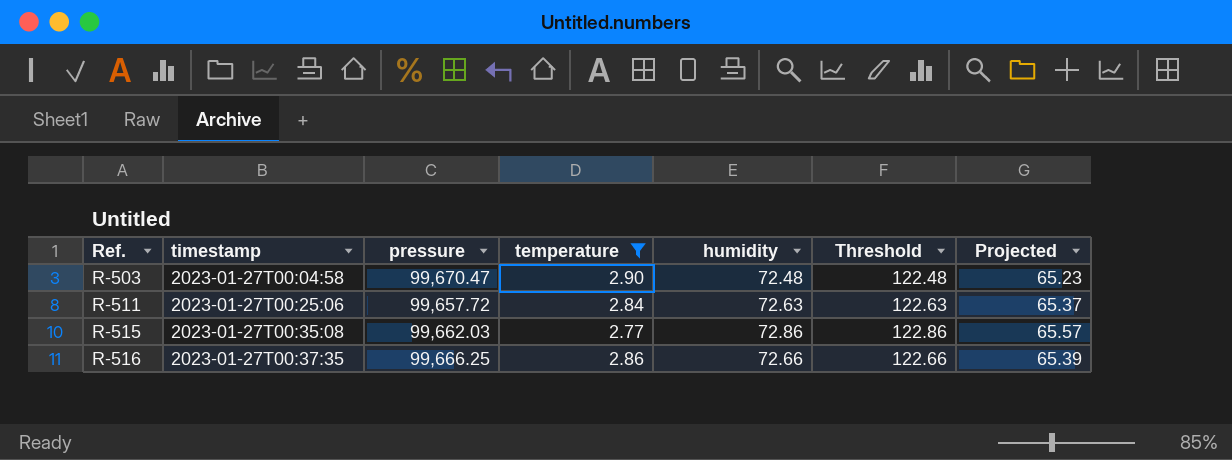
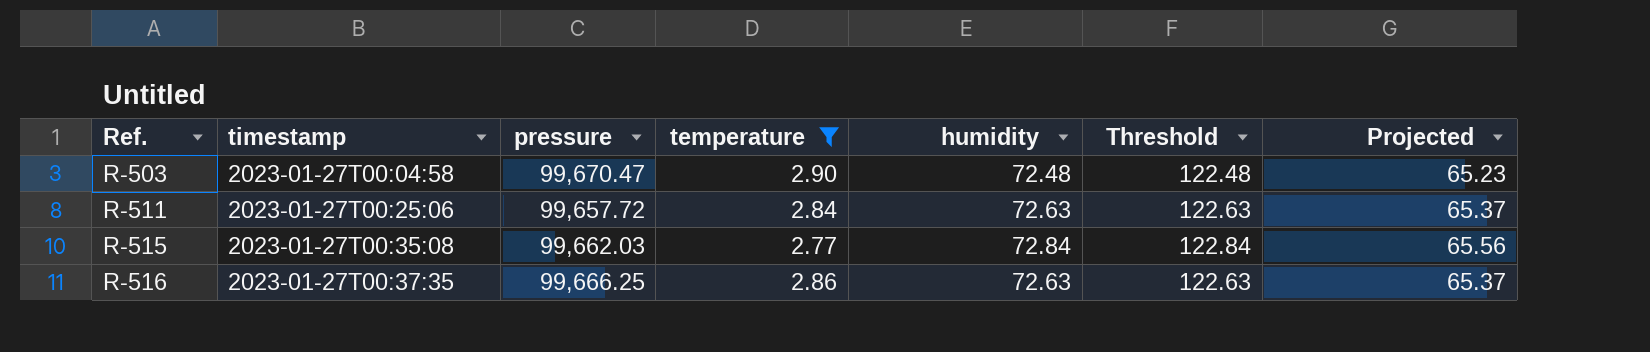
R-515 | humidity: 72.86 -> 72.84
R-515 | Threshold: 122.86 -> 122.84
R-515 | Projected: 65.57 -> 65.56
R-516 | humidity: 72.66 -> 72.63
R-516 | Threshold: 122.66 -> 122.63
R-516 | Projected: 65.39 -> 65.37

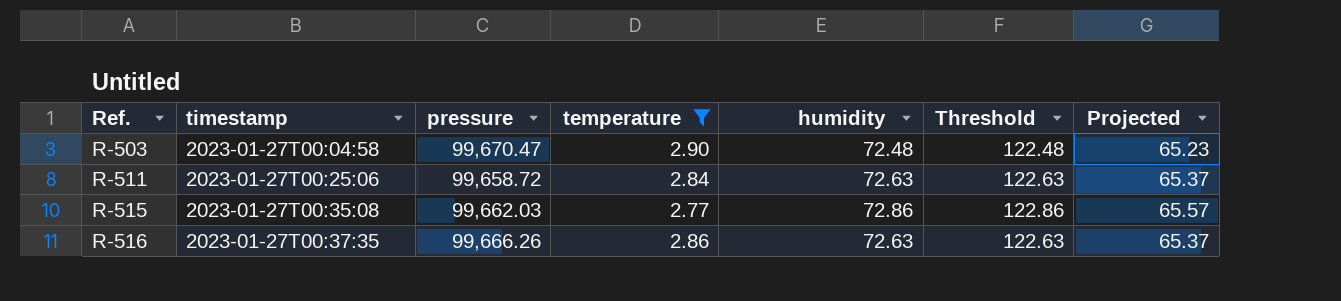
R-511 | pressure: 99,657.72 -> 99,658.72
R-515 | humidity: 72.84 -> 72.86
R-515 | Threshold: 122.84 -> 122.86
R-515 | Projected: 65.56 -> 65.57
R-516 | pressure: 99,666.25 -> 99,666.26

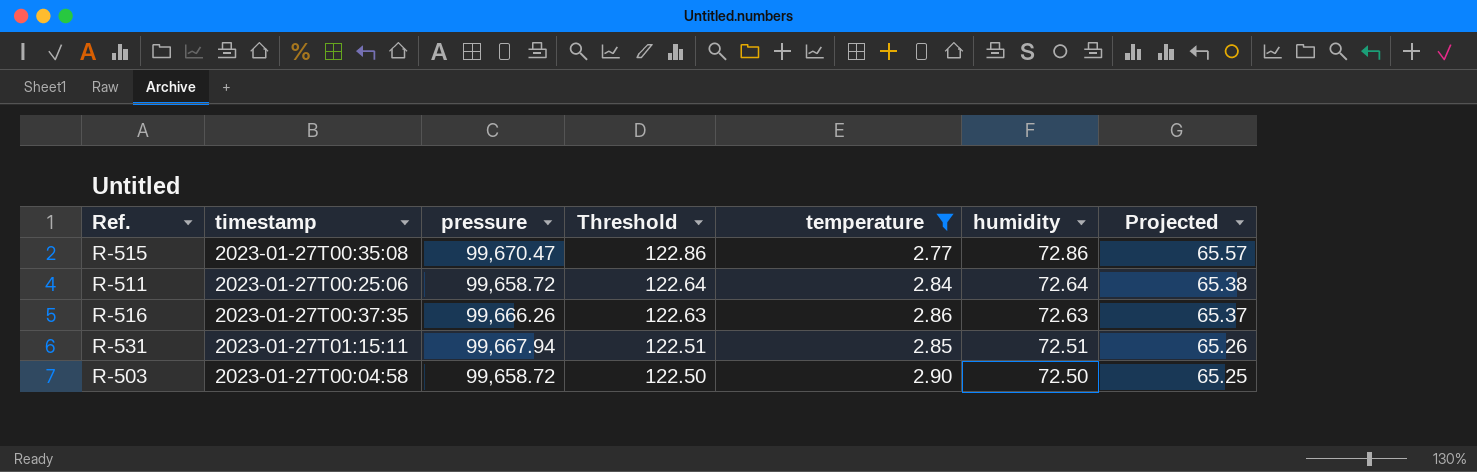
row order: Ref. ascending -> Threshold descending
column Threshold | position: 6 -> 4
R-515 | pressure: 99,662.03 -> 99,670.47
R-511 | Threshold: 122.63 -> 122.64
R-511 | humidity: 72.63 -> 72.64
R-511 | Projected: 65.37 -> 65.38
row R-531: none -> 2023-01-27T01:15:11 | 99,667.94 | 122.51 | 2.85 | 72.51 | 65.26
R-503 | pressure: 99,670.47 -> 99,658.72
R-503 | Threshold: 122.48 -> 122.50
R-503 | humidity: 72.48 -> 72.50
R-503 | Projected: 65.23 -> 65.25

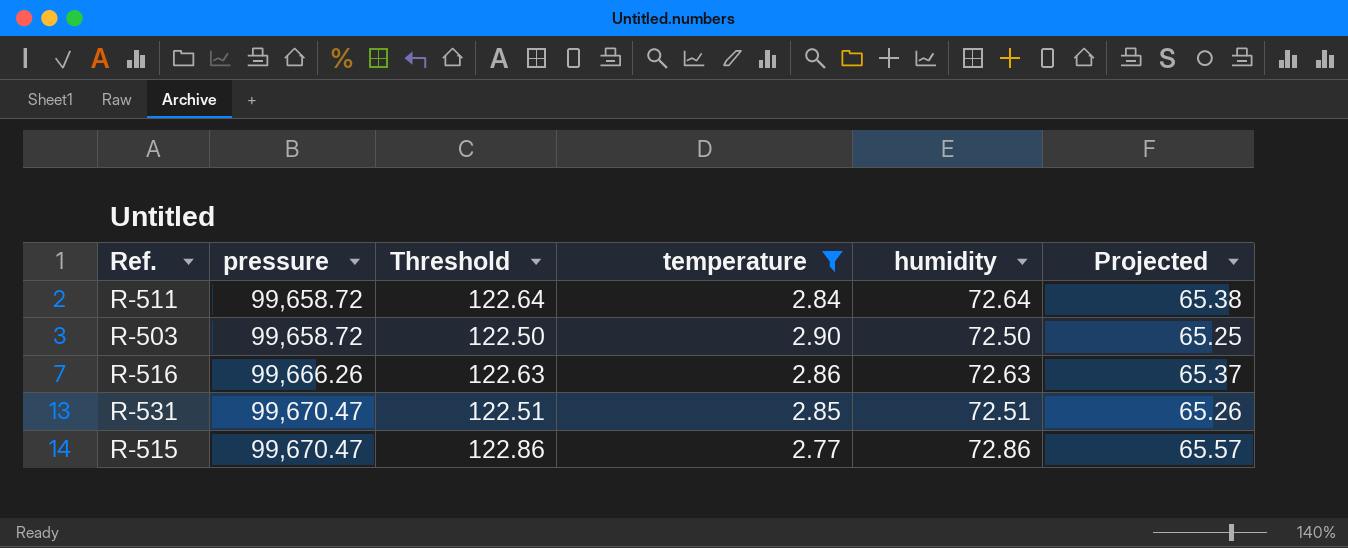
row order: Threshold descending -> pressure ascending
column timestamp | position: 2 -> none
R-531 | pressure: 99,667.94 -> 99,670.47

